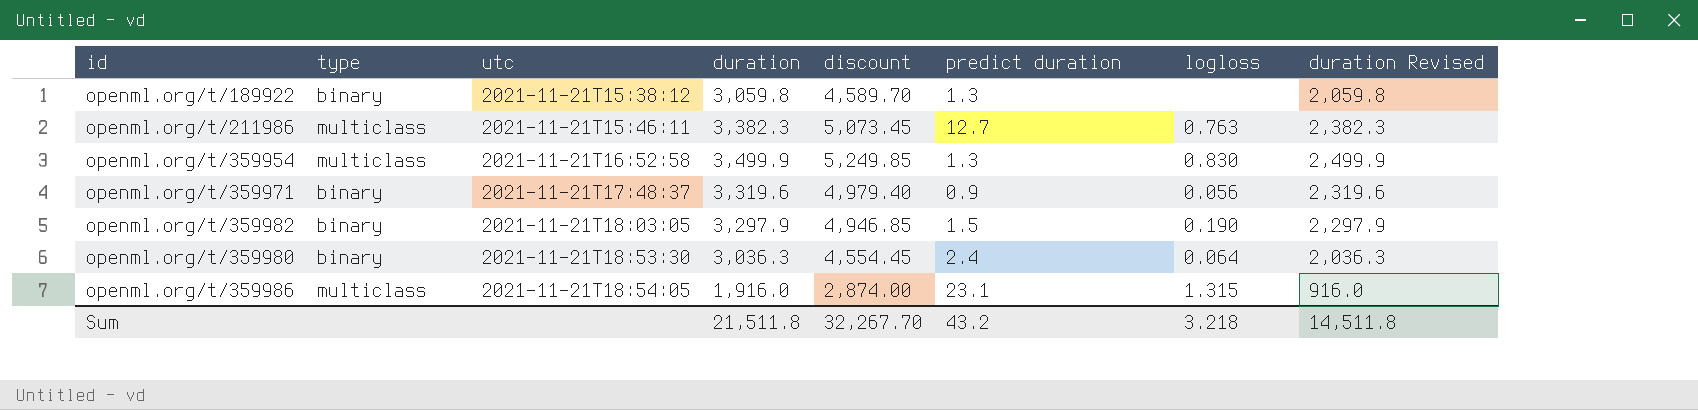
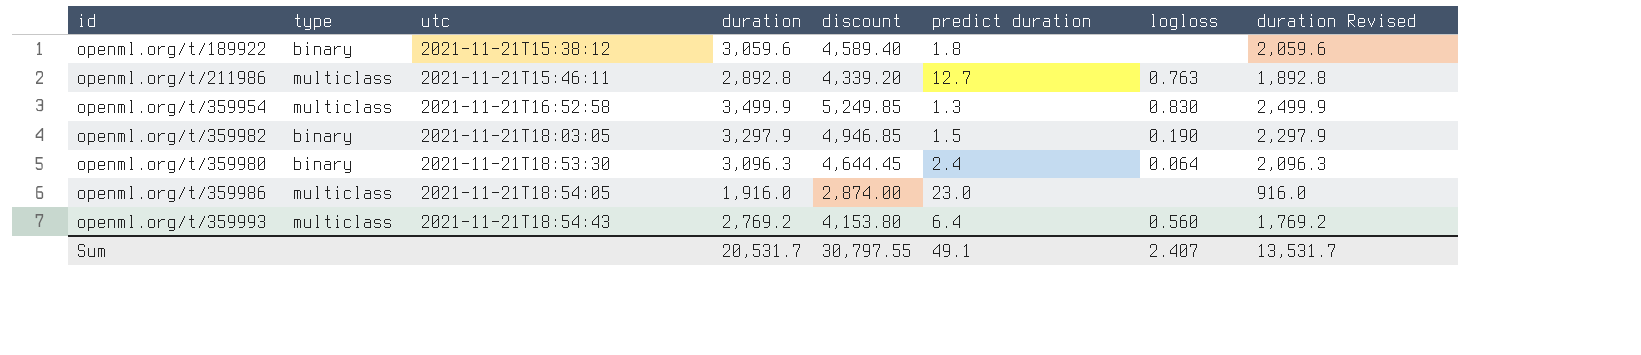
row openml.org/t/359971: binary | 2021-11-21T17:48:37 | 3,319.6 | 4,979.40 | 0.9 | 0.056 | 2,319.6 -> none
openml.org/t/189922 | duration: 3,059.8 -> 3,059.6
openml.org/t/189922 | discount: 4,589.70 -> 4,589.40
openml.org/t/189922 | predict duration: 1.3 -> 1.8
openml.org/t/189922 | duration Revised: 2,059.8 -> 2,059.6
openml.org/t/211986 | duration: 3,382.3 -> 2,892.8
openml.org/t/211986 | discount: 5,073.45 -> 4,339.20
openml.org/t/211986 | duration Revised: 2,382.3 -> 1,892.8
openml.org/t/359980 | duration: 3,036.3 -> 3,096.3
openml.org/t/359980 | discount: 4,554.45 -> 4,644.45
openml.org/t/359980 | duration Revised: 2,036.3 -> 2,096.3
openml.org/t/359986 | predict duration: 23.1 -> 23.0
openml.org/t/359986 | logloss: 1.315 -> none
row openml.org/t/359993: none -> multiclass | 2021-11-21T18:54:43 | 2,769.2 | 4,153.80 | 6.4 | 0.560 | 1,769.2
Sum | duration: 21,511.8 -> 20,531.7
Sum | discount: 32,267.70 -> 30,797.55
Sum | predict duration: 43.2 -> 49.1
Sum | logloss: 3.218 -> 2.407
Sum | duration Revised: 14,511.8 -> 13,531.7

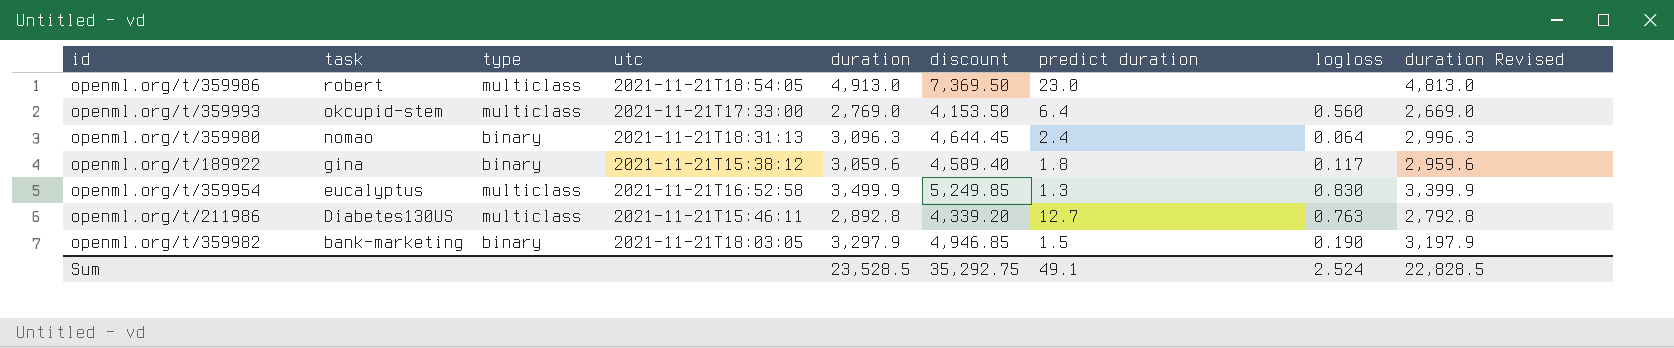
row order: utc ascending -> task descending
column task | position: none -> 2
column duration Revised | formula: [duration] - 1000 -> [duration] - 100
openml.org/t/359986 | duration: 1,916.0 -> 4,913.0
openml.org/t/359986 | discount: 2,874.00 -> 7,369.50
openml.org/t/359993 | utc: 2021-11-21T18:54:43 -> 2021-11-21T17:33:00
openml.org/t/359993 | duration: 2,769.2 -> 2,769.0
openml.org/t/359993 | discount: 4,153.80 -> 4,153.50
openml.org/t/359980 | utc: 2021-11-21T18:53:30 -> 2021-11-21T18:31:13
openml.org/t/189922 | logloss: none -> 0.117
Sum | duration: 20,531.7 -> 23,528.5
Sum | discount: 30,797.55 -> 35,292.75
Sum | logloss: 2.407 -> 2.524
Sum | duration Revised: 13,531.7 -> 22,828.5

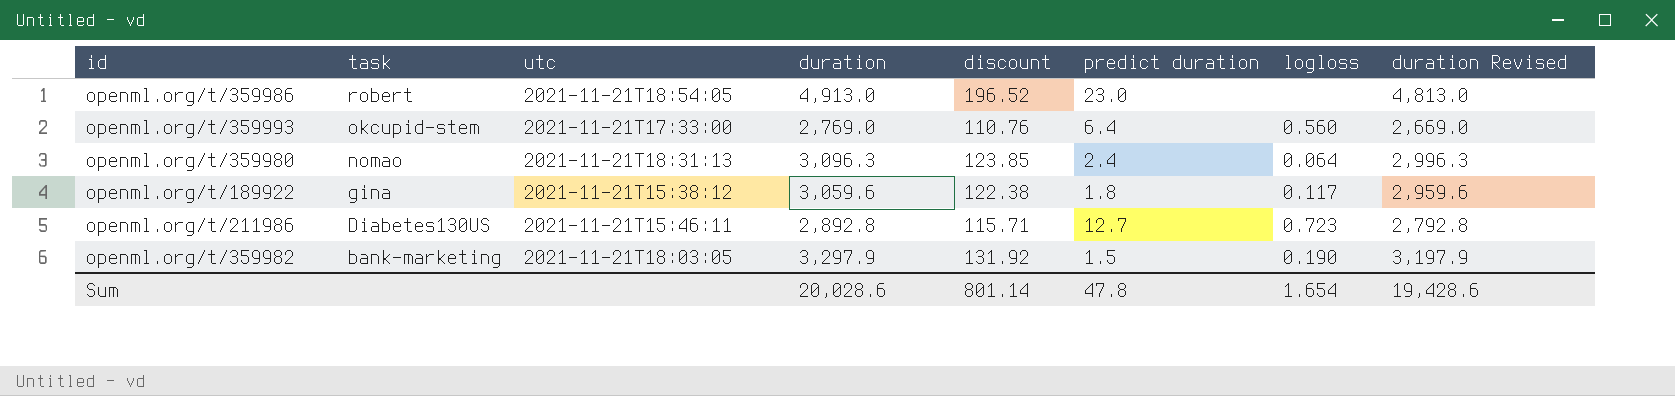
column type | position: 3 -> none
column discount | formula: [duration] * 1.5 -> [duration] * 0.04
row openml.org/t/359954: eucalyptus | multiclass | 2021-11-21T16:52:58 | 3,499.9 | 5,249.85 | 1.3 | 0.830 | 3,399.9 -> none
openml.org/t/211986 | logloss: 0.763 -> 0.723
Sum | duration: 23,528.5 -> 20,028.6
Sum | discount: 35,292.75 -> 801.14
Sum | predict duration: 49.1 -> 47.8
Sum | logloss: 2.524 -> 1.654
Sum | duration Revised: 22,828.5 -> 19,428.6

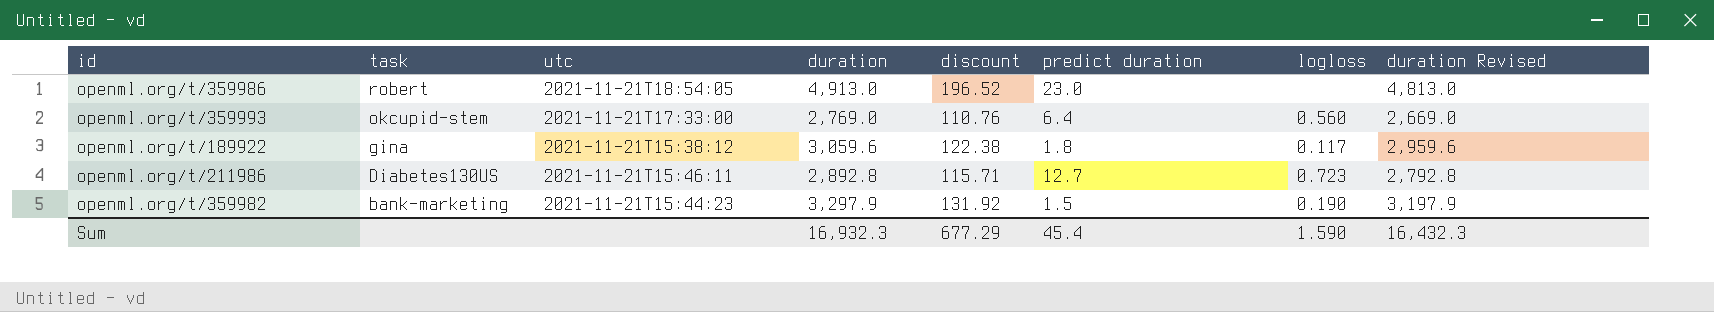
row openml.org/t/359980: nomao | 2021-11-21T18:31:13 | 3,096.3 | 123.85 | 2.4 | 0.064 | 2,996.3 -> none
openml.org/t/359982 | utc: 2021-11-21T18:03:05 -> 2021-11-21T15:44:23
Sum | duration: 20,028.6 -> 16,932.3
Sum | discount: 801.14 -> 677.29
Sum | predict duration: 47.8 -> 45.4
Sum | logloss: 1.654 -> 1.590
Sum | duration Revised: 19,428.6 -> 16,432.3

